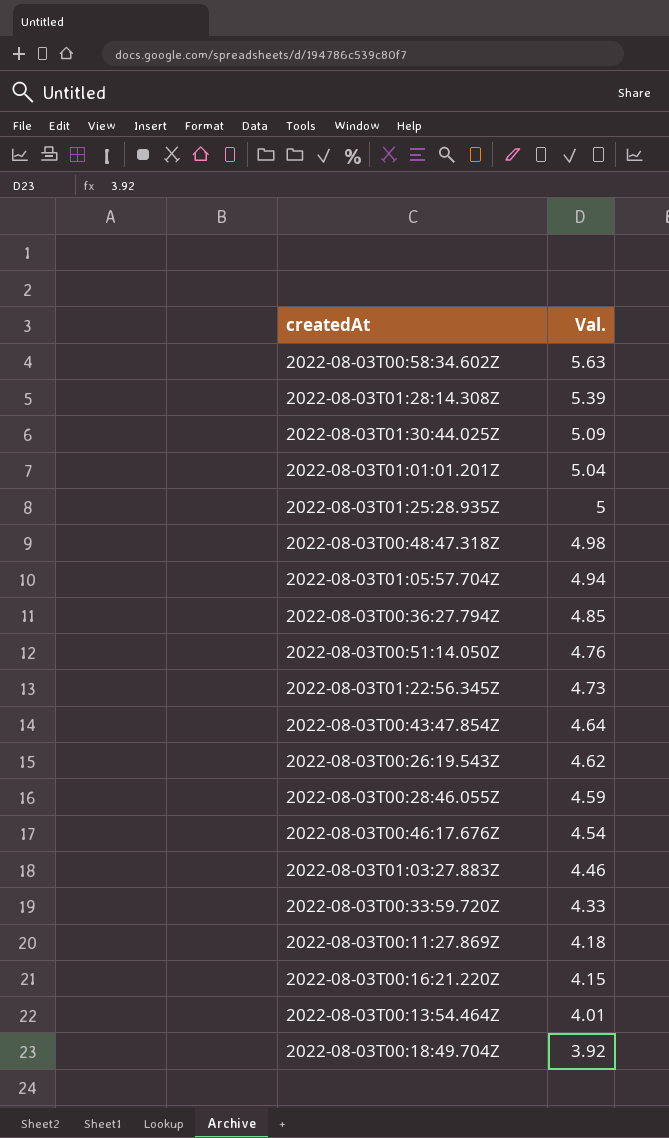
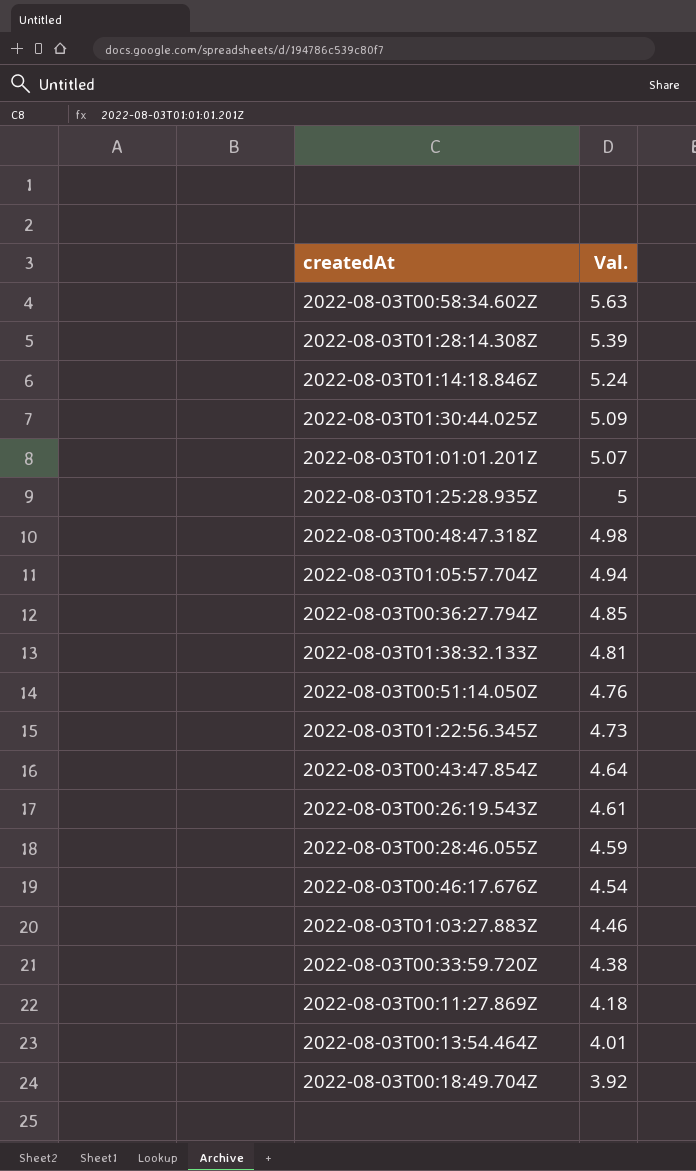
row 2022-08-03T00:16:21.220Z: 4.15 -> none
row 2022-08-03T01:14:18.846Z: none -> 5.24
2022-08-03T01:01:01.201Z | Val.: 5.04 -> 5.07
row 2022-08-03T01:38:32.133Z: none -> 4.81
2022-08-03T00:26:19.543Z | Val.: 4.62 -> 4.61
2022-08-03T00:33:59.720Z | Val.: 4.33 -> 4.38

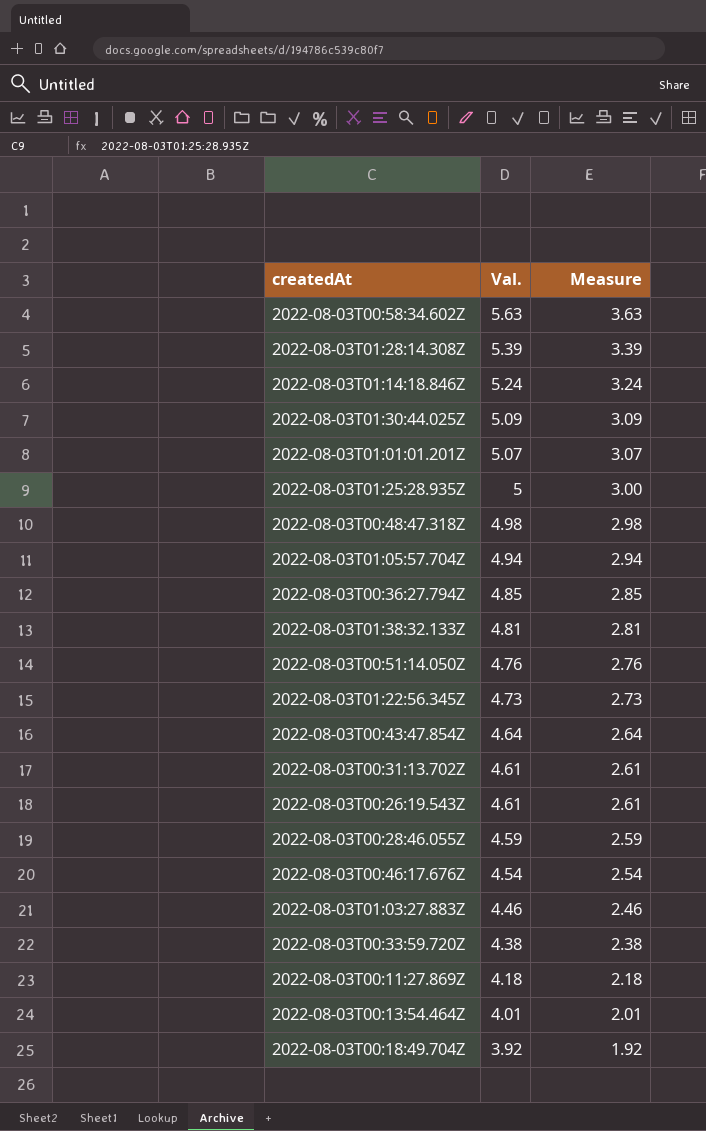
column Measure | formula: none -> [Val.] - 2
row 2022-08-03T00:31:13.702Z: none -> 4.61 | 2.61

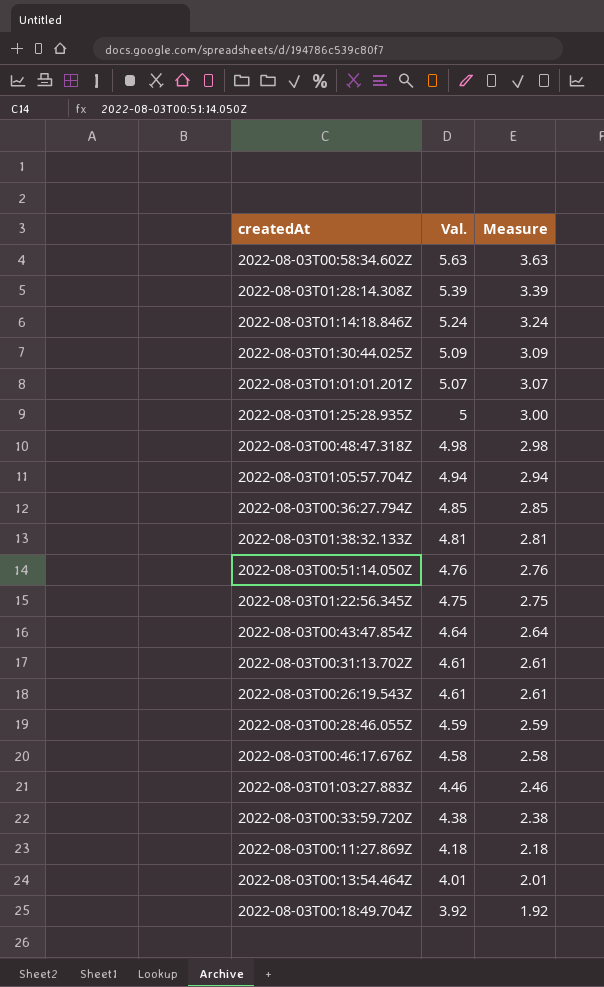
2022-08-03T01:22:56.345Z | Val.: 4.73 -> 4.75
2022-08-03T01:22:56.345Z | Measure: 2.73 -> 2.75
2022-08-03T00:46:17.676Z | Val.: 4.54 -> 4.58
2022-08-03T00:46:17.676Z | Measure: 2.54 -> 2.58

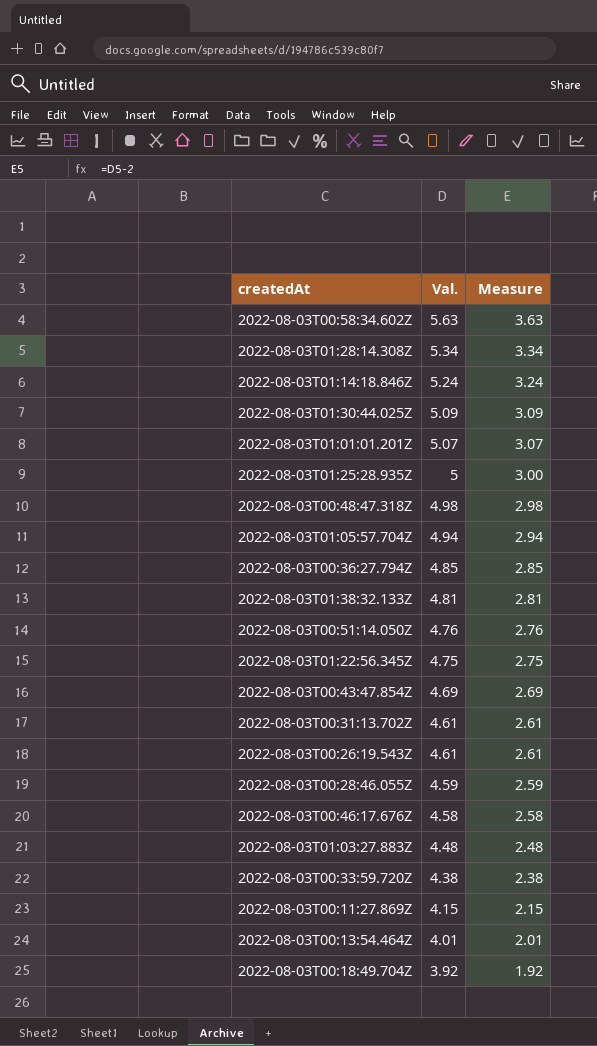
2022-08-03T01:28:14.308Z | Val.: 5.39 -> 5.34
2022-08-03T01:28:14.308Z | Measure: 3.39 -> 3.34
2022-08-03T00:43:47.854Z | Val.: 4.64 -> 4.69
2022-08-03T00:43:47.854Z | Measure: 2.64 -> 2.69
2022-08-03T01:03:27.883Z | Val.: 4.46 -> 4.48
2022-08-03T01:03:27.883Z | Measure: 2.46 -> 2.48
2022-08-03T00:11:27.869Z | Val.: 4.18 -> 4.15
2022-08-03T00:11:27.869Z | Measure: 2.18 -> 2.15

